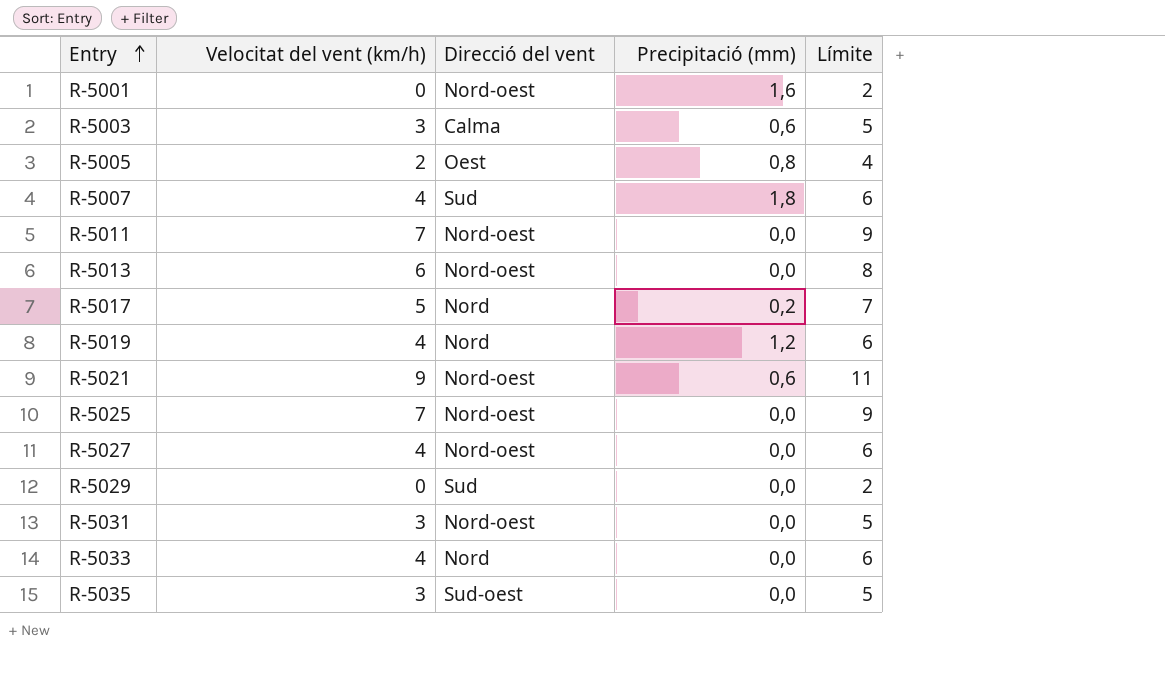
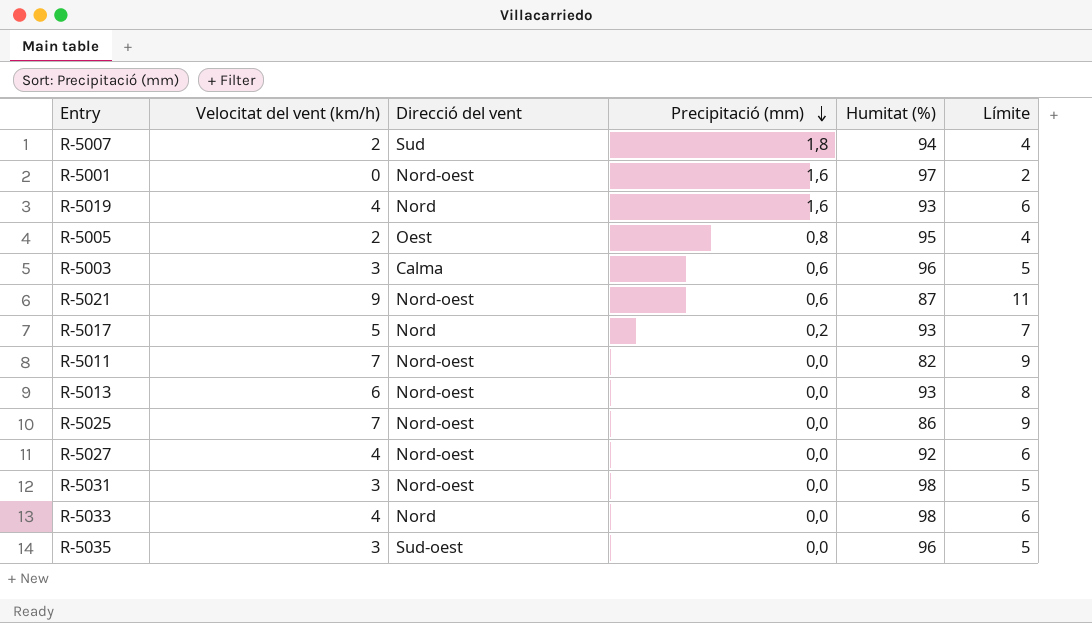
row order: Entry ascending -> Precipitació (mm) descending
column Humitat (%) | position: none -> 5
row R-5029: 0 | Sud | 0,0 | 2 -> none
R-5007 | Velocitat del vent (km/h): 4 -> 2
R-5007 | Límite: 6 -> 4
R-5019 | Precipitació (mm): 1,2 -> 1,6

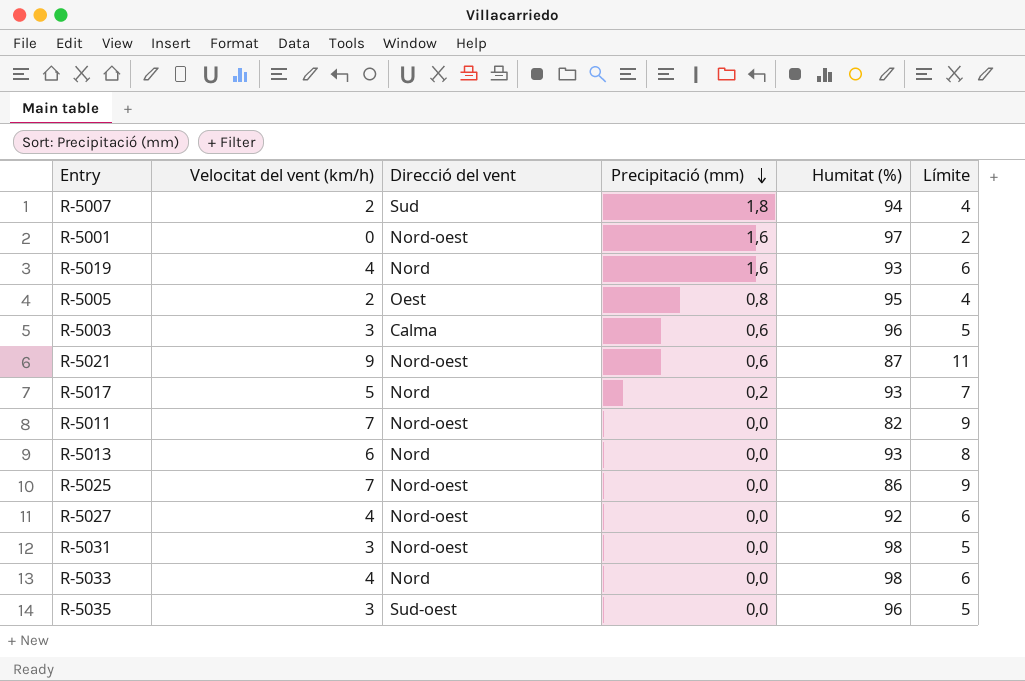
R-5013 | Direcció del vent: Nord-oest -> Nord

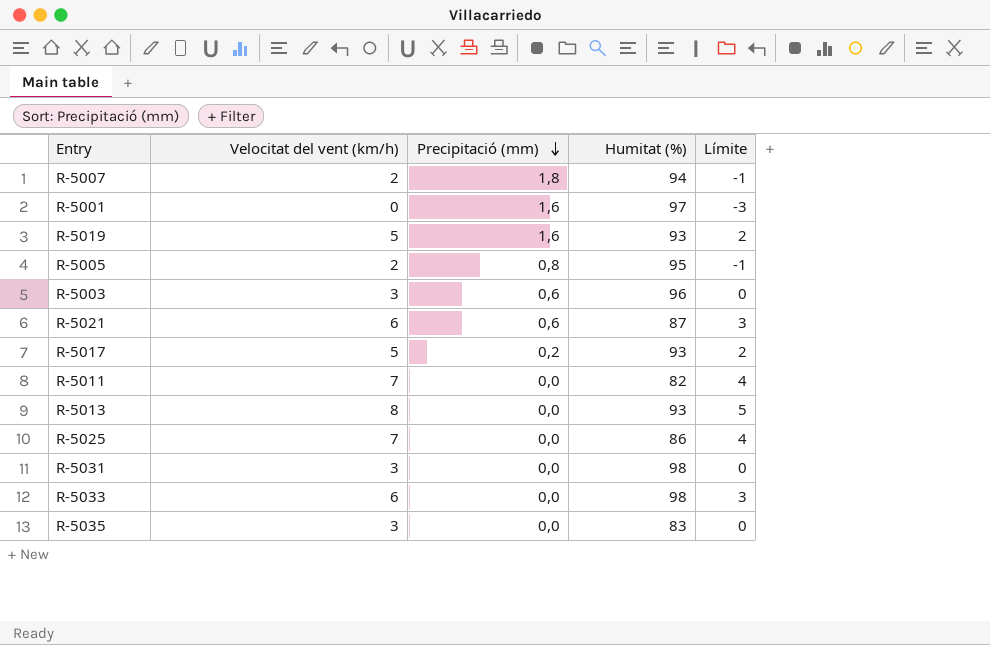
column Direcció del vent | position: 3 -> none
column Límite | formula: [Velocitat del vent (km/h)] + 2 -> [Velocitat del vent (km/h)] - 3
row R-5027: 4 | Nord-oest | 0,0 | 92 | 6 -> none
R-5019 | Velocitat del vent (km/h): 4 -> 5
R-5021 | Velocitat del vent (km/h): 9 -> 6
R-5013 | Velocitat del vent (km/h): 6 -> 8
R-5033 | Velocitat del vent (km/h): 4 -> 6
R-5035 | Humitat (%): 96 -> 83

